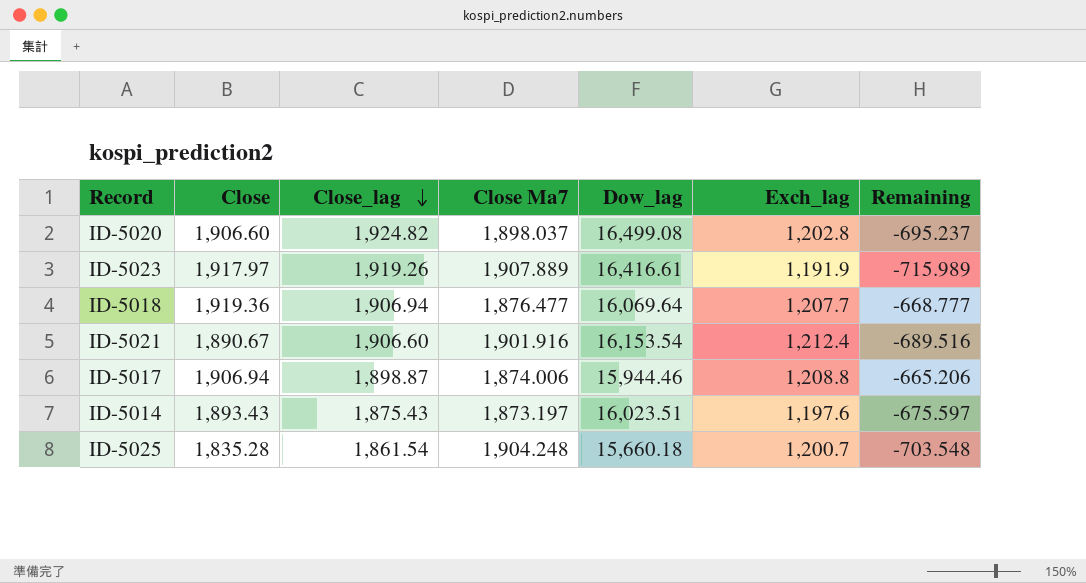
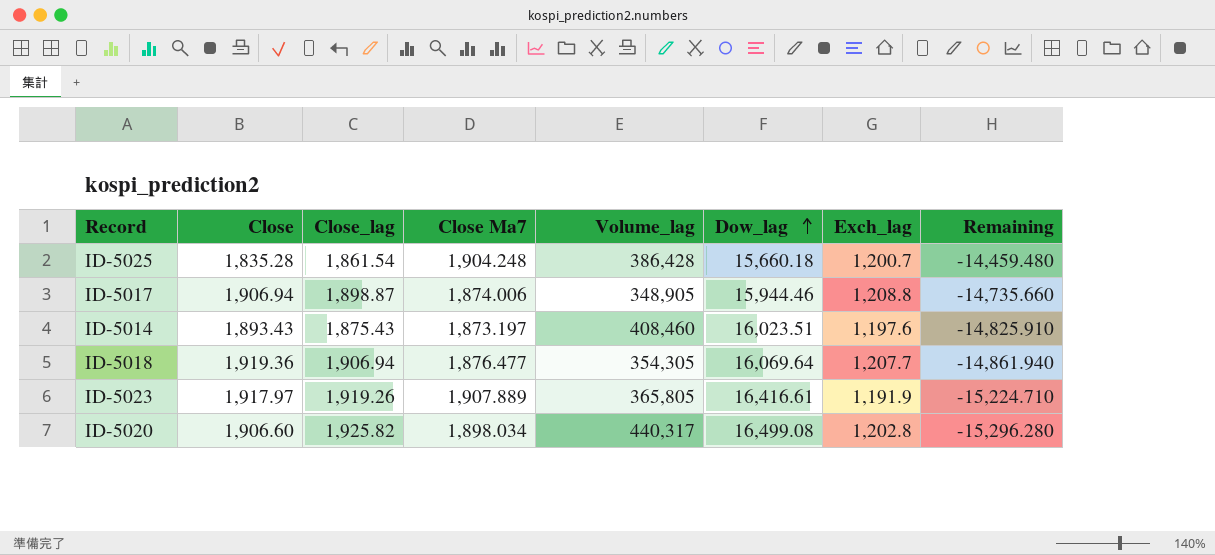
row order: Close_lag descending -> Dow_lag ascending
column Volume_lag | position: none -> 5
column Remaining | formula: [Exch_lag] - [Close Ma7] -> [Exch_lag] - [Dow_lag]
row ID-5021: 1,890.67 | 1,906.60 | 1,901.916 | 16,153.54 | 1,212.4 | -689.516 -> none
ID-5020 | Close_lag: 1,924.82 -> 1,925.82
ID-5020 | Close Ma7: 1,898.037 -> 1,898.034

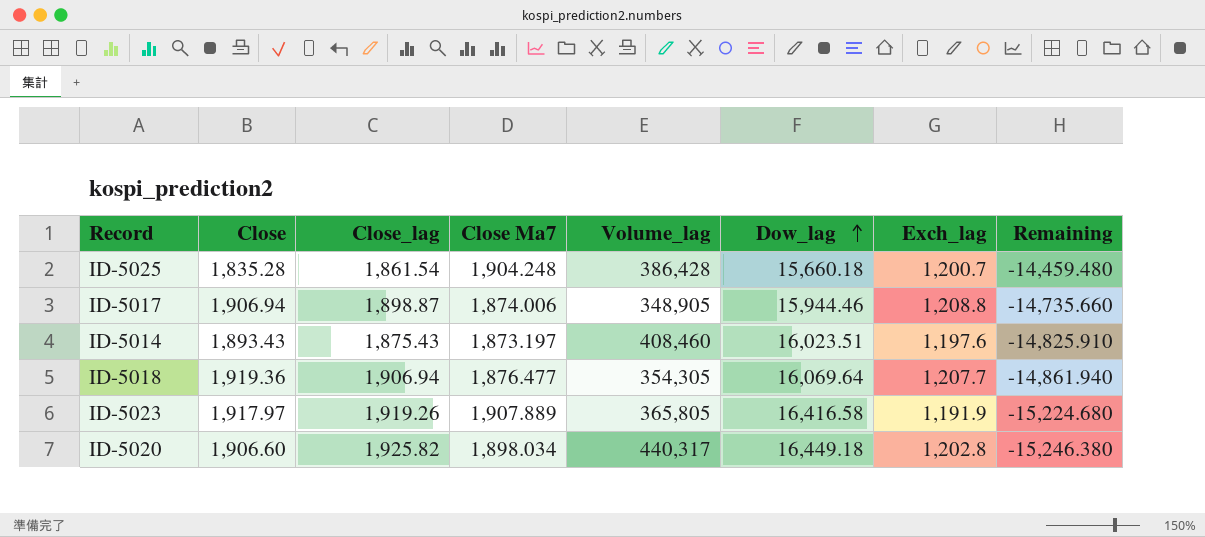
ID-5023 | Dow_lag: 16,416.61 -> 16,416.58
ID-5023 | Remaining: -15,224.710 -> -15,224.680
ID-5020 | Dow_lag: 16,499.08 -> 16,449.18
ID-5020 | Remaining: -15,296.280 -> -15,246.380

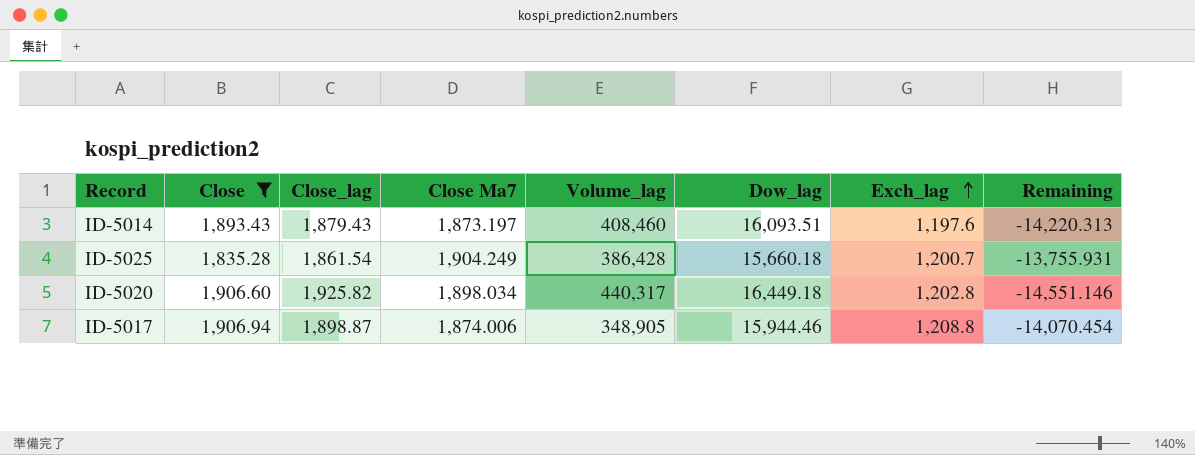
filter: none -> Close <= 1,906.94
row order: Dow_lag ascending -> Exch_lag ascending
column Remaining | formula: [Exch_lag] - [Dow_lag] -> [Close Ma7] - [Dow_lag]
ID-5014 | Close_lag: 1,875.43 -> 1,879.43
ID-5014 | Dow_lag: 16,023.51 -> 16,093.51
ID-5025 | Close Ma7: 1,904.248 -> 1,904.249

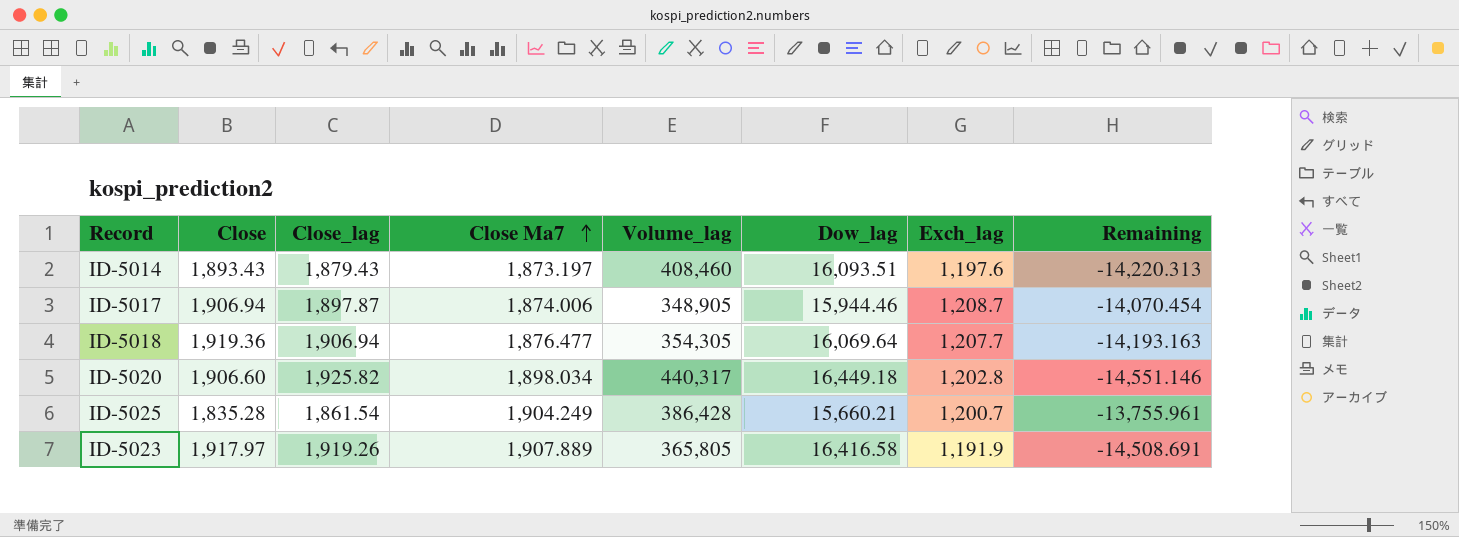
filter: Close <= 1,906.94 -> none
row order: Exch_lag ascending -> Close Ma7 ascending
ID-5017 | Close_lag: 1,898.87 -> 1,897.87
ID-5017 | Exch_lag: 1,208.8 -> 1,208.7
ID-5025 | Dow_lag: 15,660.18 -> 15,660.21
ID-5025 | Remaining: -13,755.931 -> -13,755.961

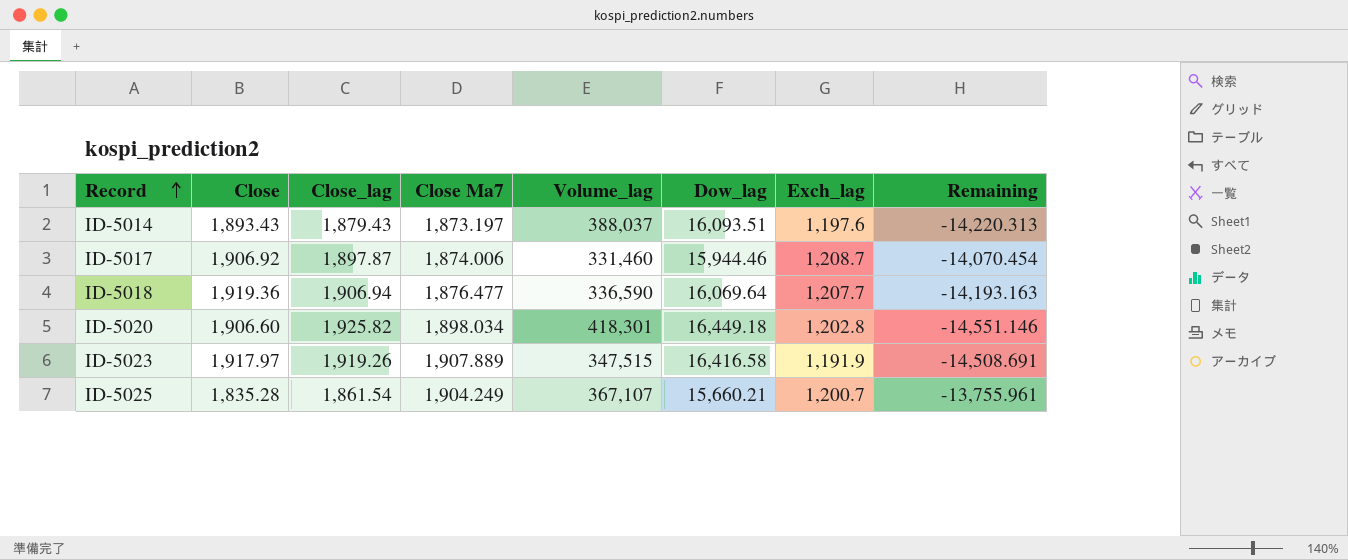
row order: Close Ma7 ascending -> Record ascending
ID-5014 | Volume_lag: 408,460 -> 388,037
ID-5017 | Close: 1,906.94 -> 1,906.92
ID-5017 | Volume_lag: 348,905 -> 331,460
ID-5018 | Volume_lag: 354,305 -> 336,590
ID-5020 | Volume_lag: 440,317 -> 418,301
ID-5023 | Volume_lag: 365,805 -> 347,515
ID-5025 | Volume_lag: 386,428 -> 367,107

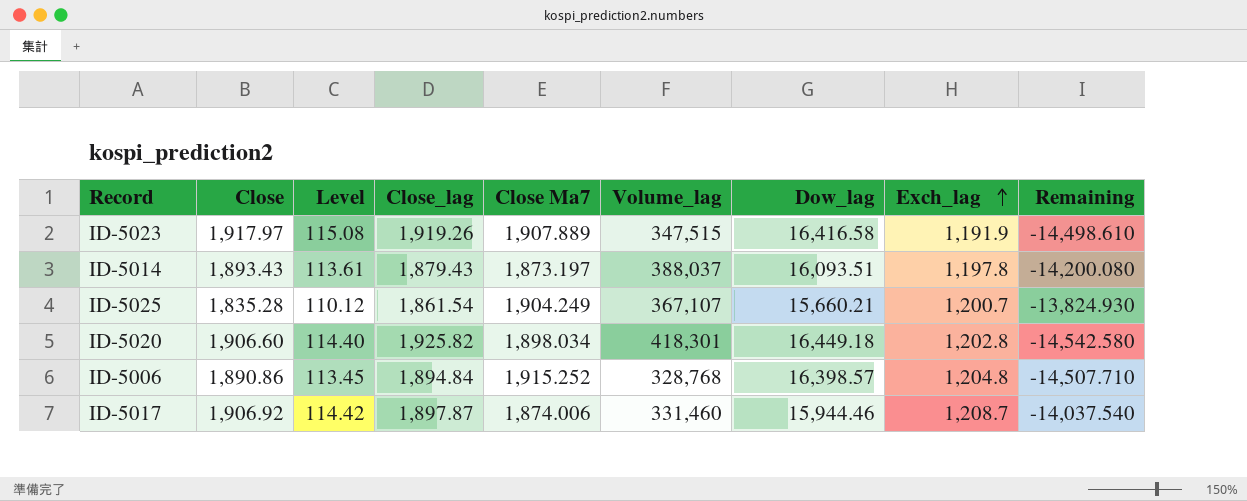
row order: Record ascending -> Exch_lag ascending
column Level | formula: none -> [Close] * 0.06
column Remaining | formula: [Close Ma7] - [Dow_lag] -> [Close] - [Dow_lag]
row ID-5018: 1,919.36 | 1,906.94 | 1,876.477 | 336,590 | 16,069.64 | 1,207.7 | -14,193.163 -> none
ID-5014 | Exch_lag: 1,197.6 -> 1,197.8
row ID-5006: none -> 1,890.86 | 113.45 | 1,894.84 | 1,915.252 | 328,768 | 16,398.57 | 1,204.8 | -14,507.710

